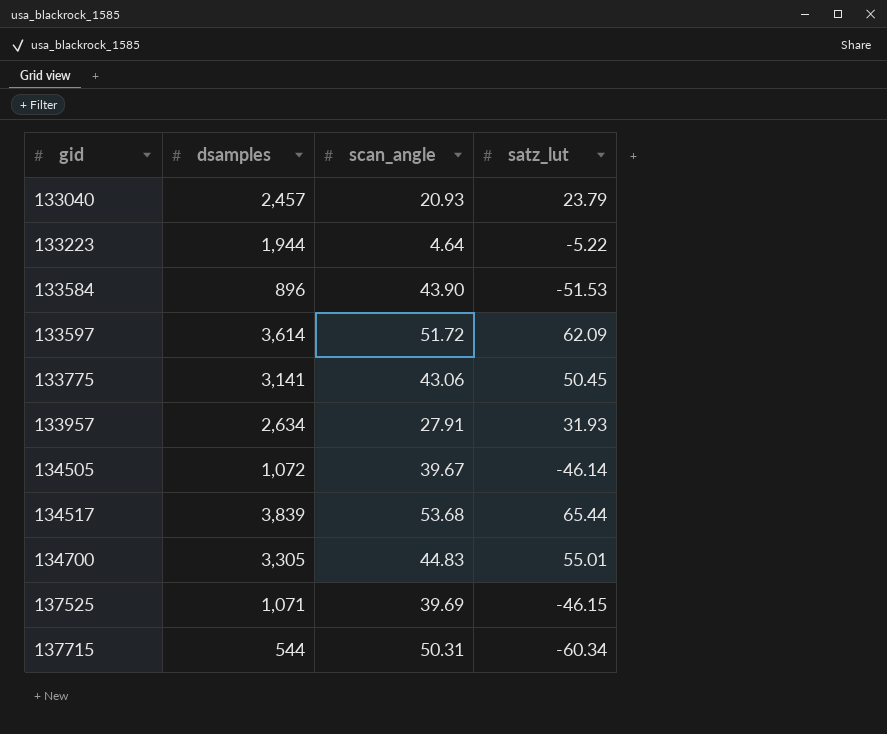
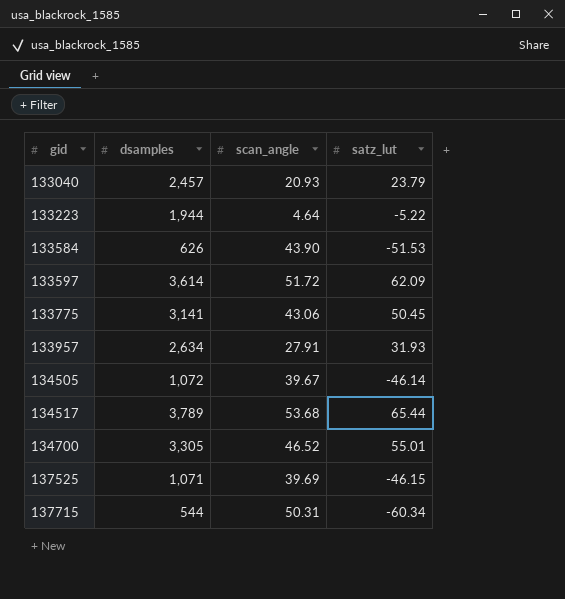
133584 | dsamples: 896 -> 626
134517 | dsamples: 3,839 -> 3,789
134700 | scan_angle: 44.83 -> 46.52

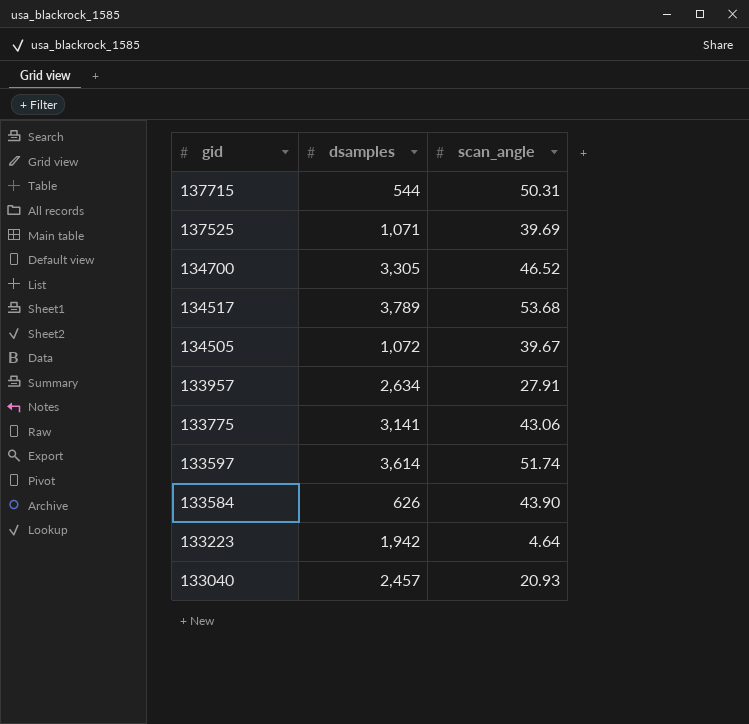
row order: gid ascending -> gid descending
column satz_lut | position: 4 -> none
133597 | scan_angle: 51.72 -> 51.74
133223 | dsamples: 1,944 -> 1,942

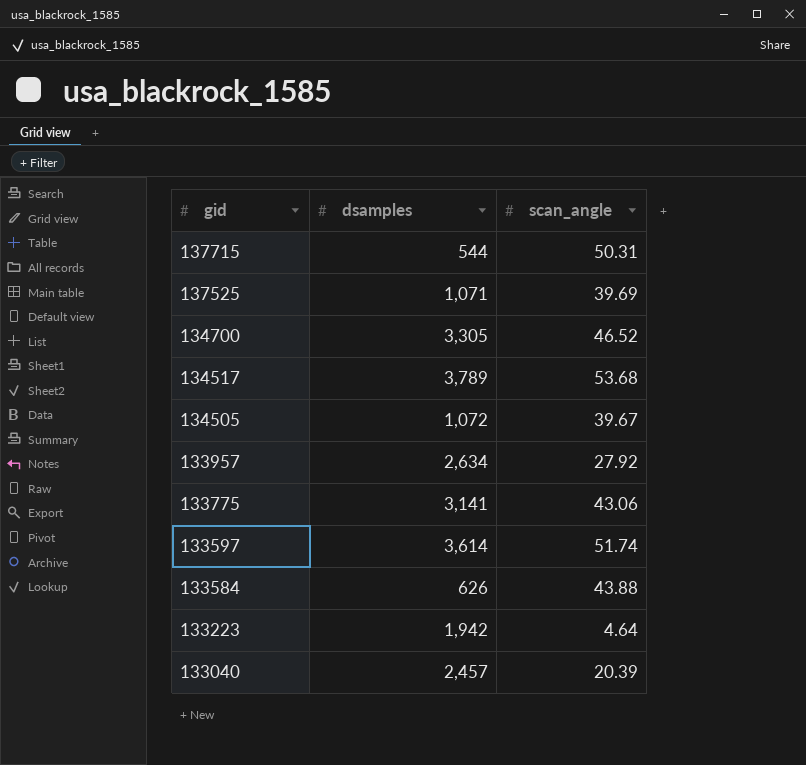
133957 | scan_angle: 27.91 -> 27.92
133584 | scan_angle: 43.90 -> 43.88
133040 | scan_angle: 20.93 -> 20.39

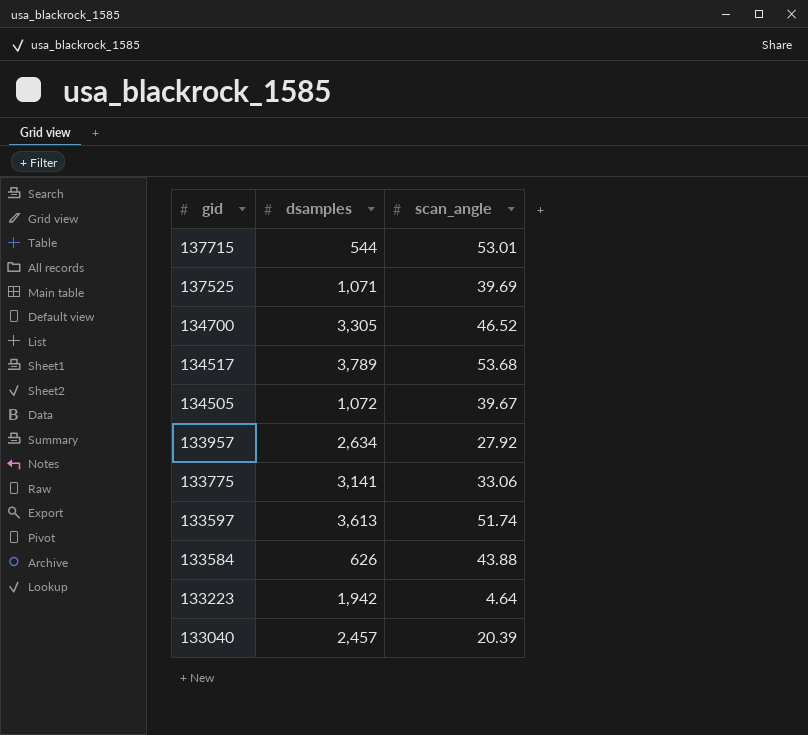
137715 | scan_angle: 50.31 -> 53.01
133775 | scan_angle: 43.06 -> 33.06
133597 | dsamples: 3,614 -> 3,613

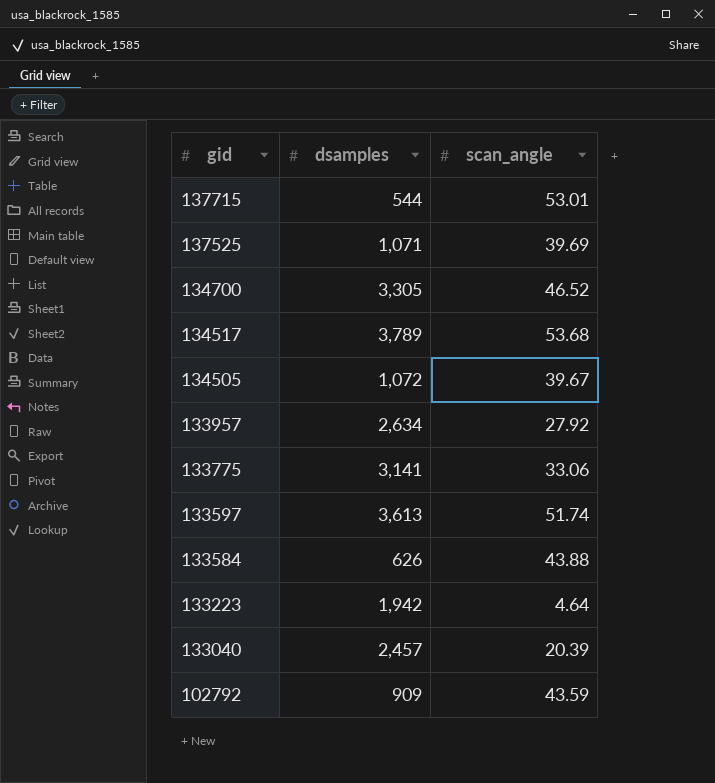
row 102792: none -> 909 | 43.59

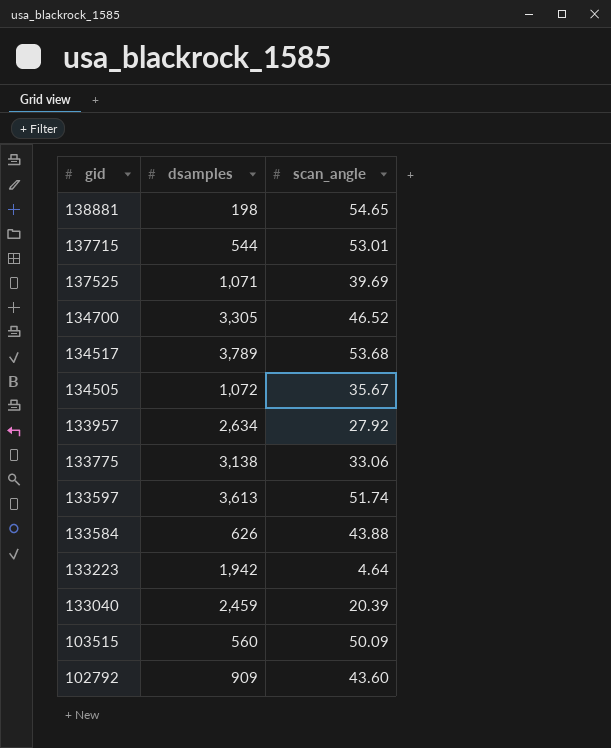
row 138881: none -> 198 | 54.65
134505 | scan_angle: 39.67 -> 35.67
133775 | dsamples: 3,141 -> 3,138
133040 | dsamples: 2,457 -> 2,459
row 103515: none -> 560 | 50.09
102792 | scan_angle: 43.59 -> 43.60

